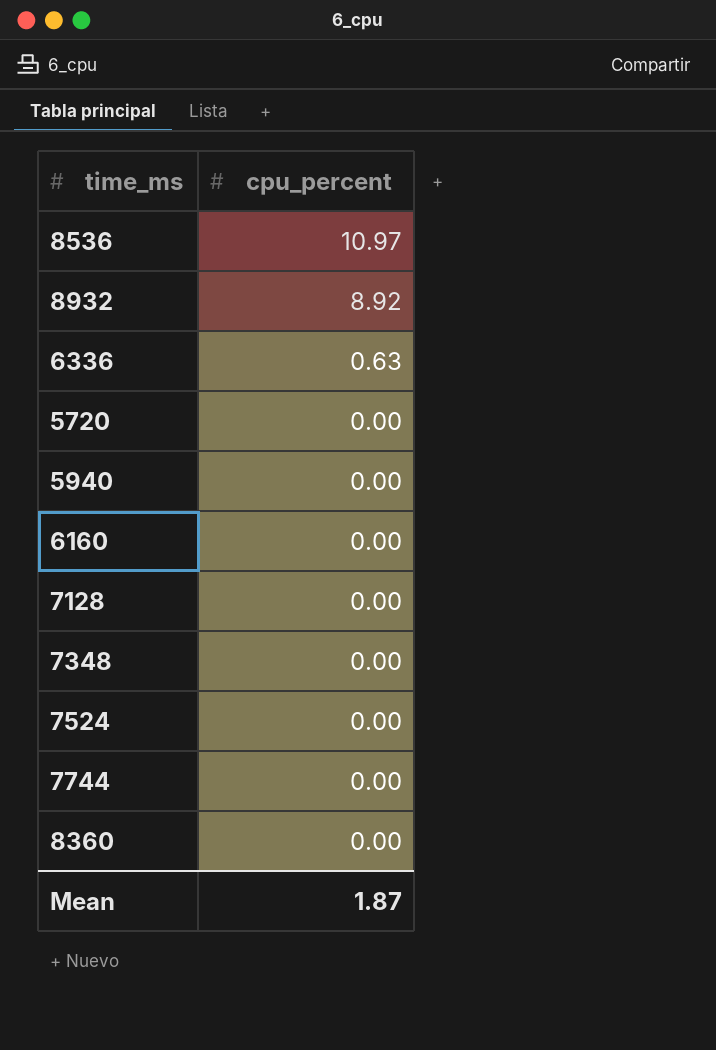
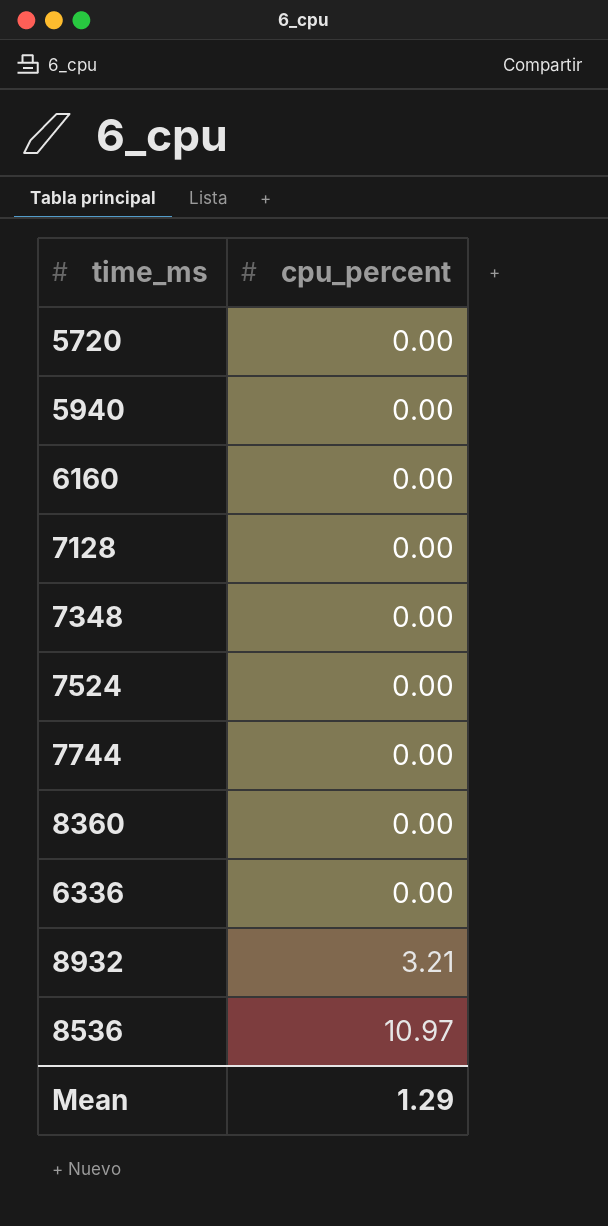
row order: cpu_percent descending -> cpu_percent ascending
6336 | cpu_percent: 0.63 -> 0.00
8932 | cpu_percent: 8.92 -> 3.21
Mean | cpu_percent: 1.87 -> 1.29

